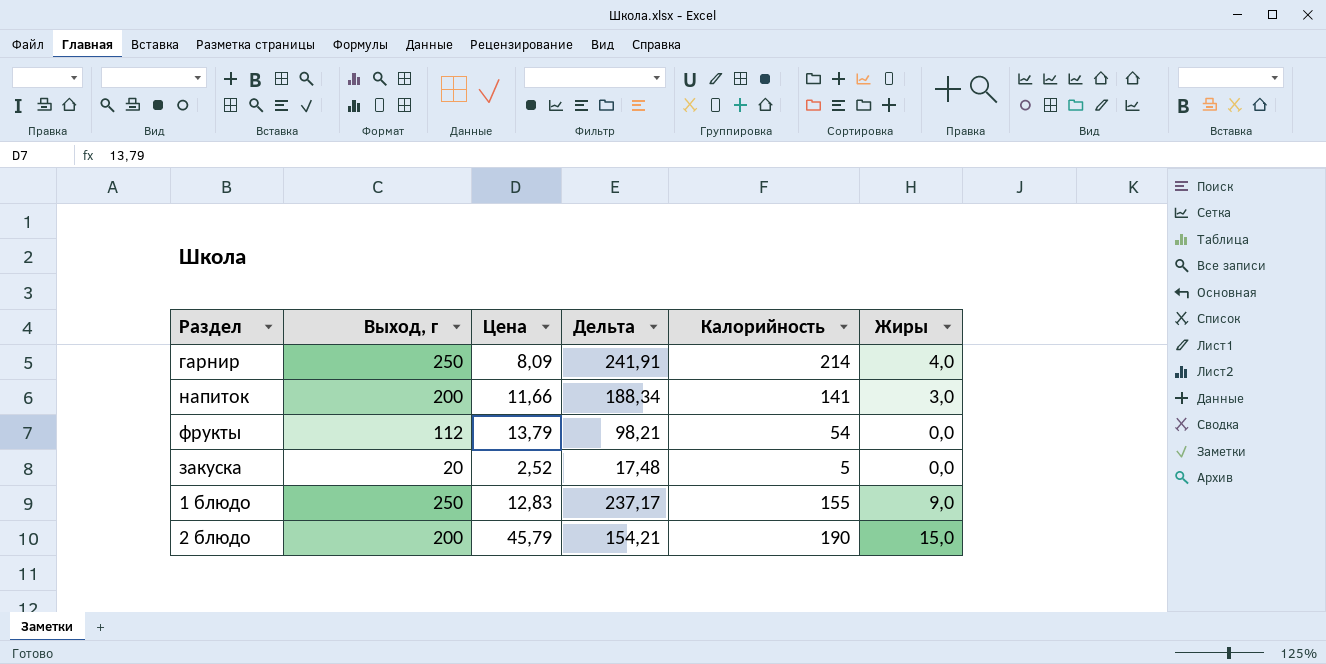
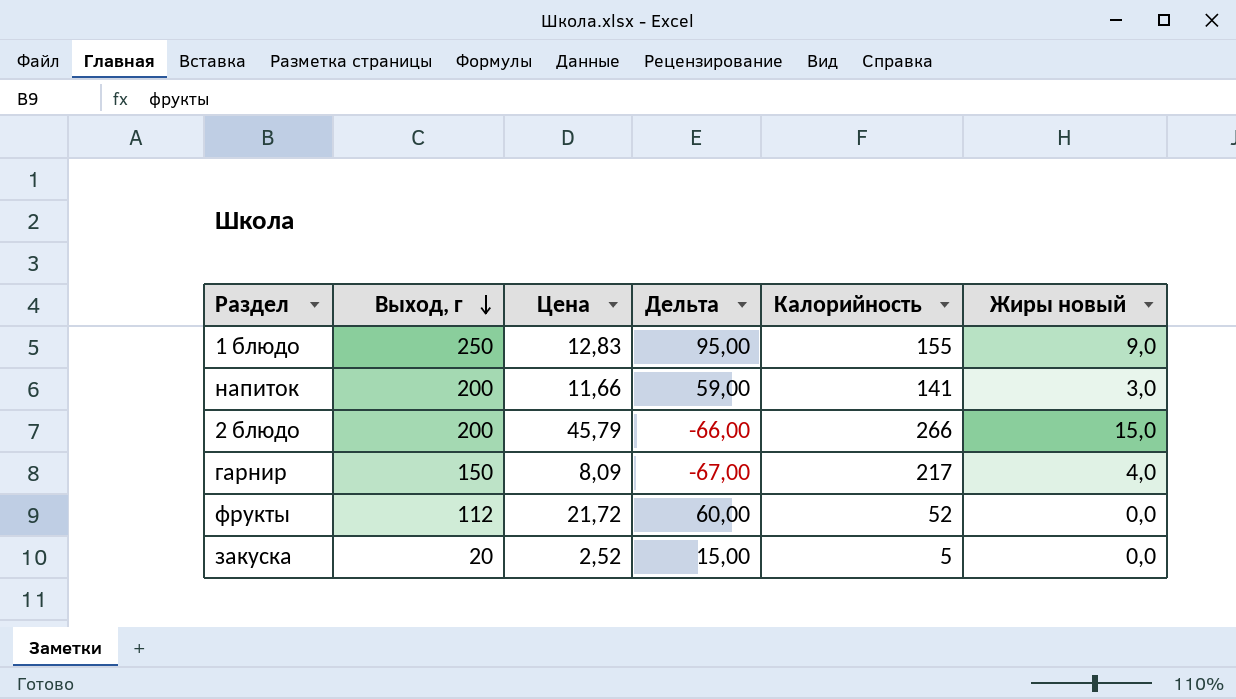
row order: none -> Выход, г descending
column Дельта | formula: [Выход, г] - [Цена] -> [Выход, г] - [Калорийность]
column name: Жиры -> Жиры новый
2 блюдо | Калорийность: 190 -> 266
гарнир | Выход, г: 250 -> 150
гарнир | Калорийность: 214 -> 217
фрукты | Цена: 13,79 -> 21,72
фрукты | Калорийность: 54 -> 52

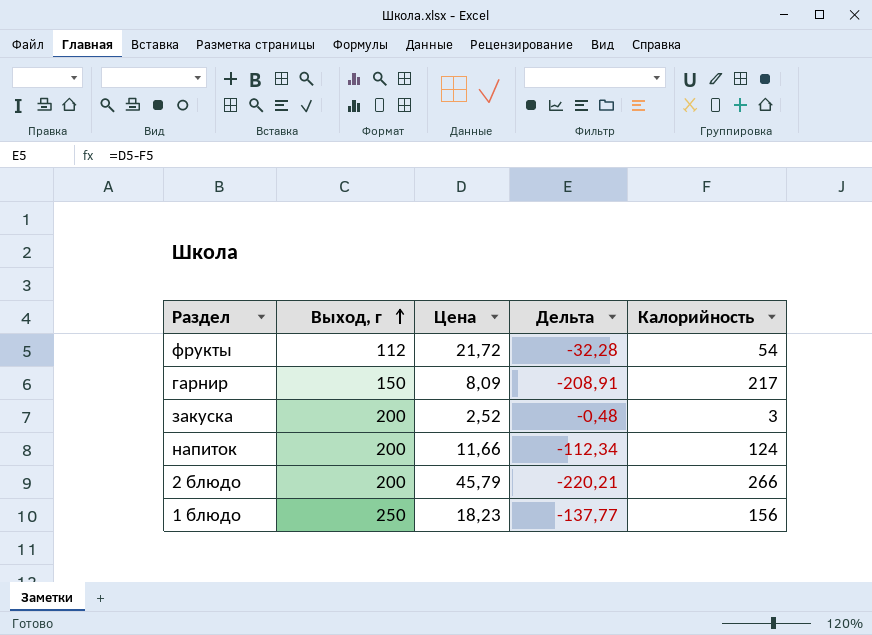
row order: Выход, г descending -> Выход, г ascending
column Жиры новый | position: 6 -> none
column Дельта | formula: [Выход, г] - [Калорийность] -> [Цена] - [Калорийность]
фрукты | Калорийность: 52 -> 54
закуска | Выход, г: 20 -> 200
закуска | Калорийность: 5 -> 3
напиток | Калорийность: 141 -> 124
1 блюдо | Цена: 12,83 -> 18,23
1 блюдо | Калорийность: 155 -> 156

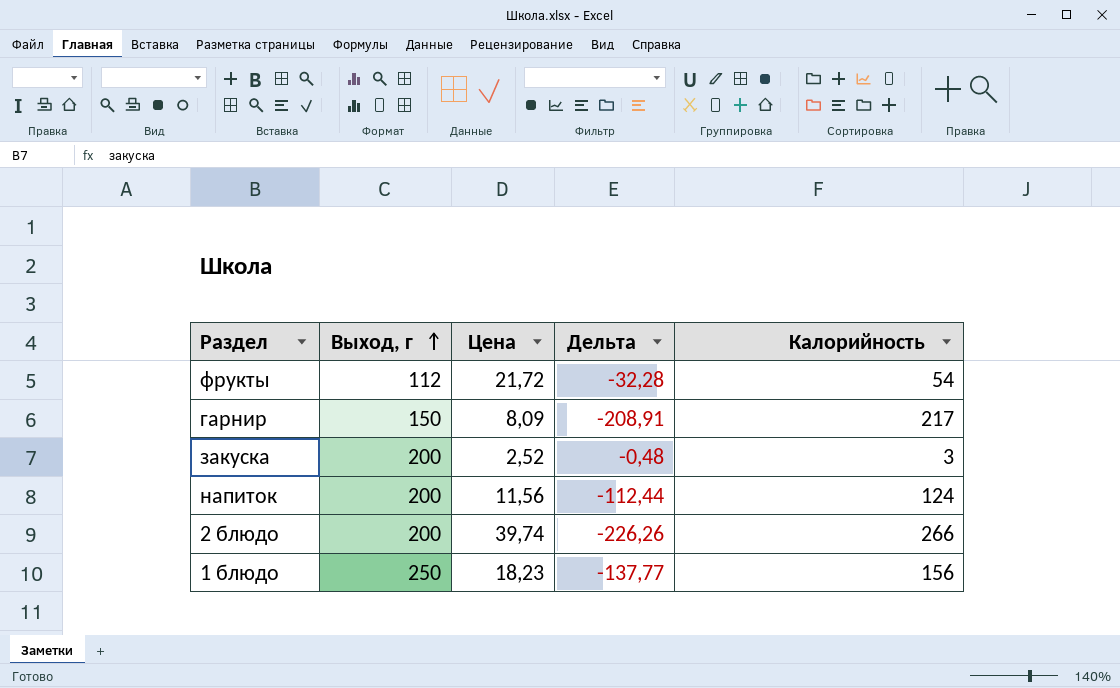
напиток | Цена: 11,66 -> 11,56
напиток | Дельта: -112,34 -> -112,44
2 блюдо | Цена: 45,79 -> 39,74
2 блюдо | Дельта: -220,21 -> -226,26

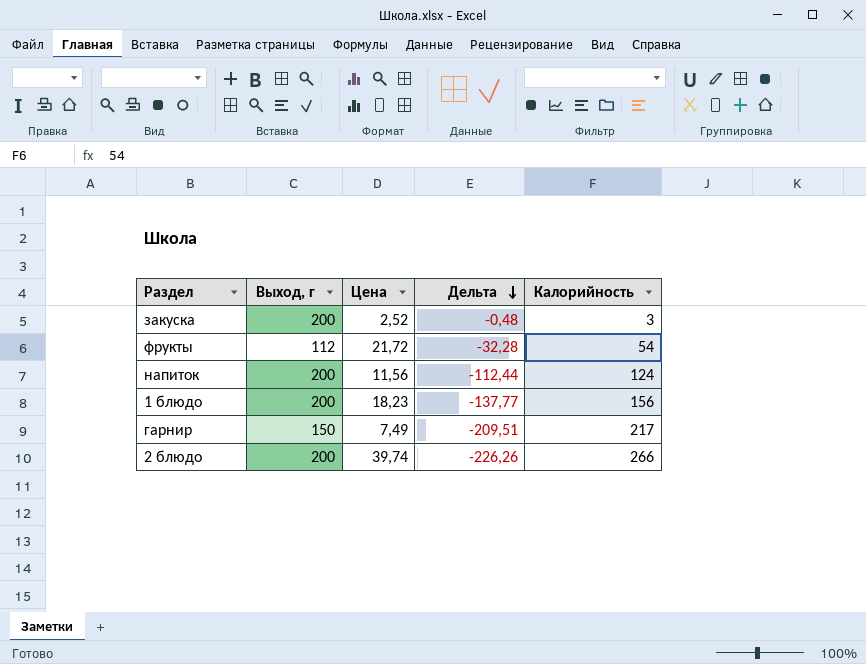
row order: Выход, г ascending -> Дельта descending
1 блюдо | Выход, г: 250 -> 200
гарнир | Цена: 8,09 -> 7,49
гарнир | Дельта: -208,91 -> -209,51

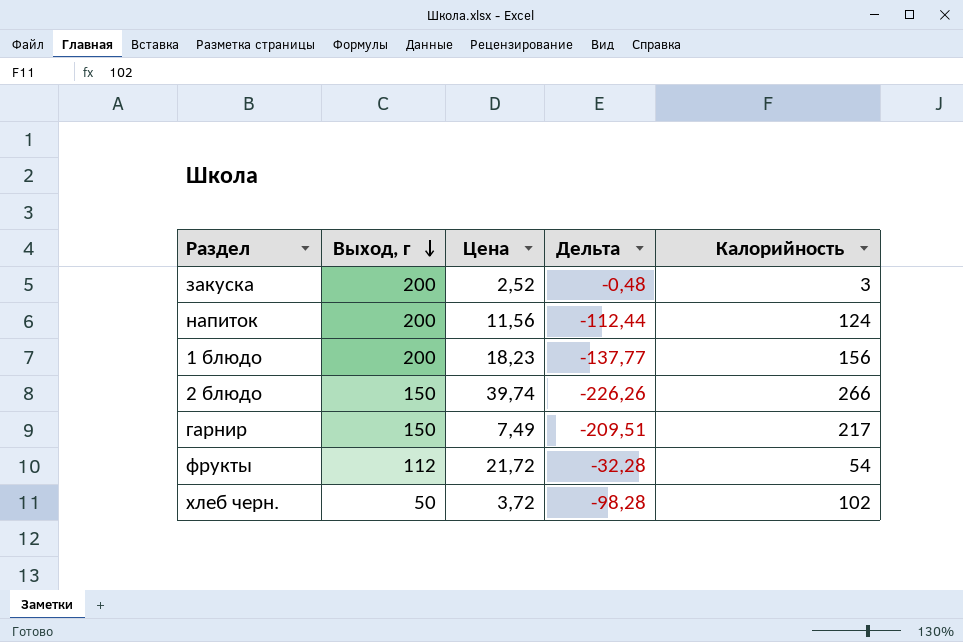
row order: Дельта descending -> Выход, г descending
2 блюдо | Выход, г: 200 -> 150
row хлеб черн.: none -> 50 | 3,72 | -98,28 | 102

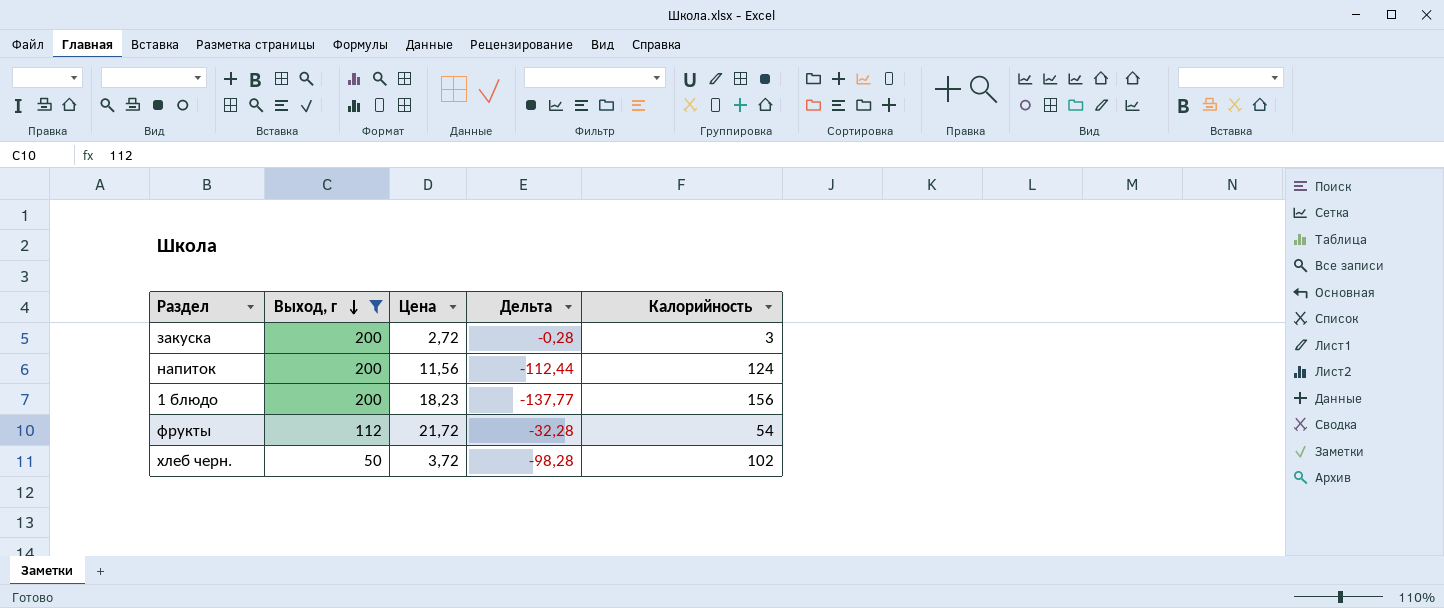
filter: none -> Выход, г != 150
закуска | Цена: 2,52 -> 2,72
закуска | Дельта: -0,48 -> -0,28

